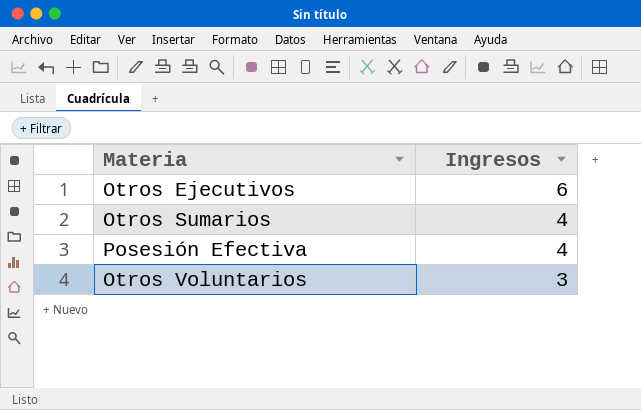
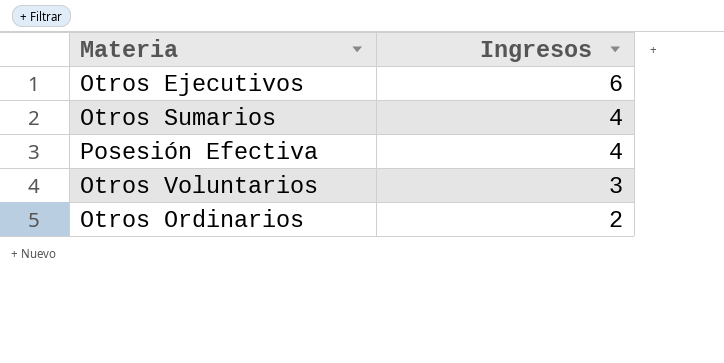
row Otros Ordinarios: none -> 2

